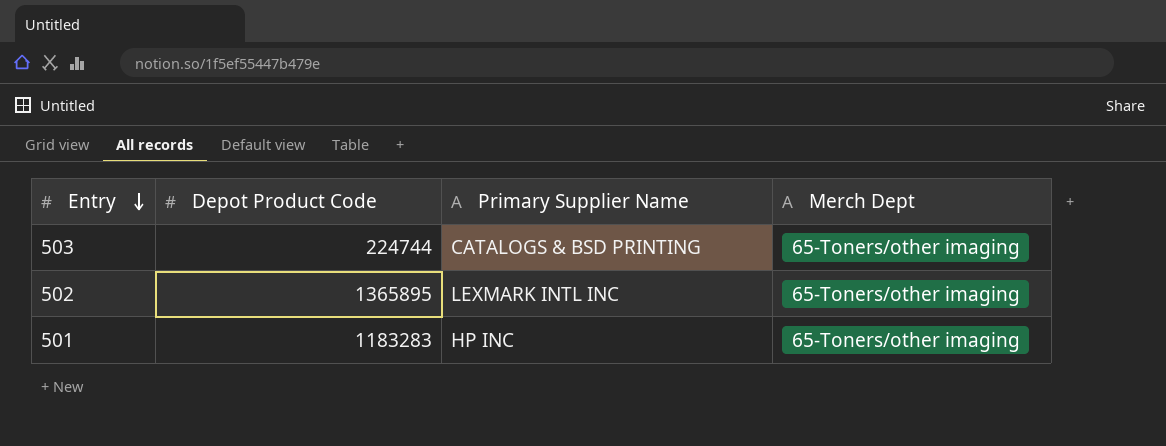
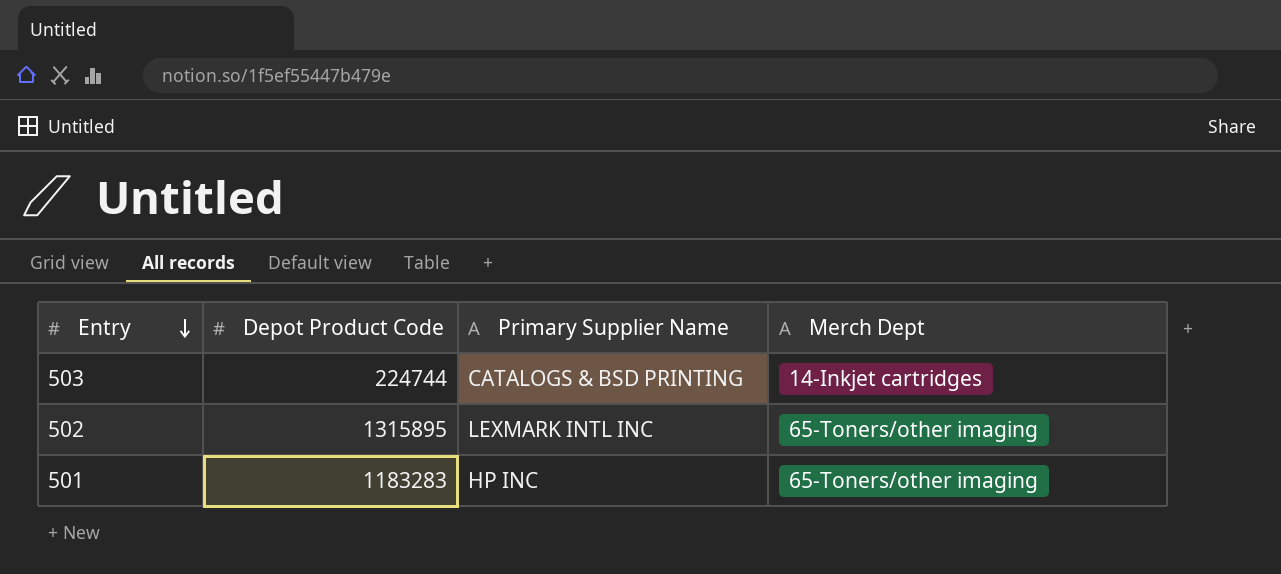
503 | Merch Dept: 65-Toners/other imaging -> 14-Inkjet cartridges
502 | Depot Product Code: 1365895 -> 1315895

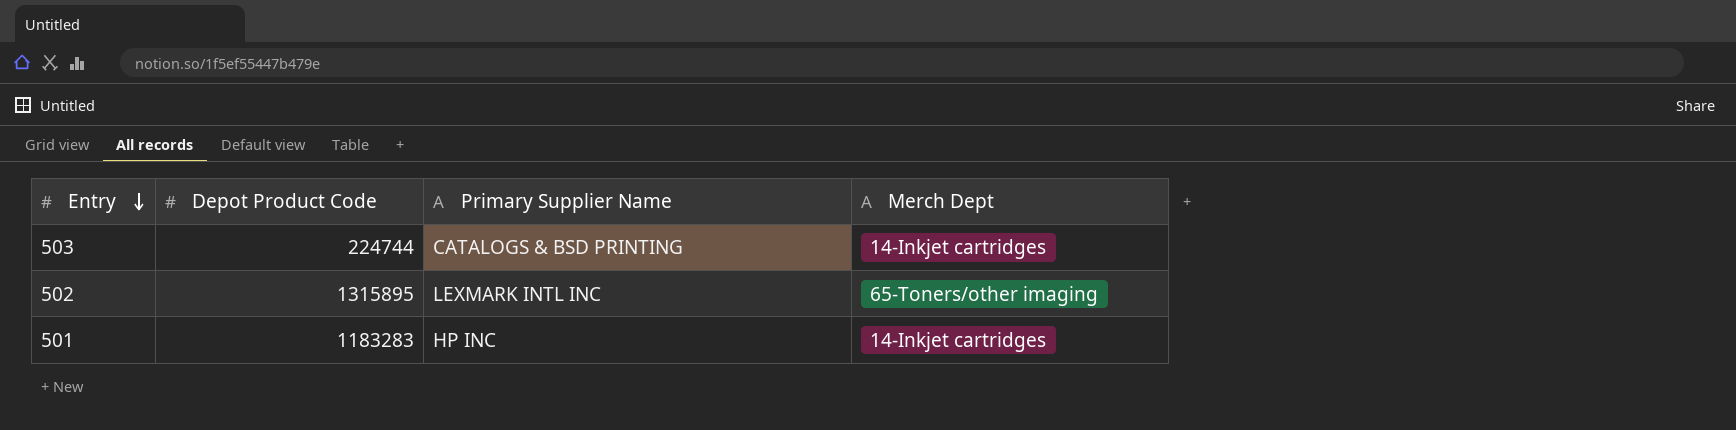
501 | Merch Dept: 65-Toners/other imaging -> 14-Inkjet cartridges

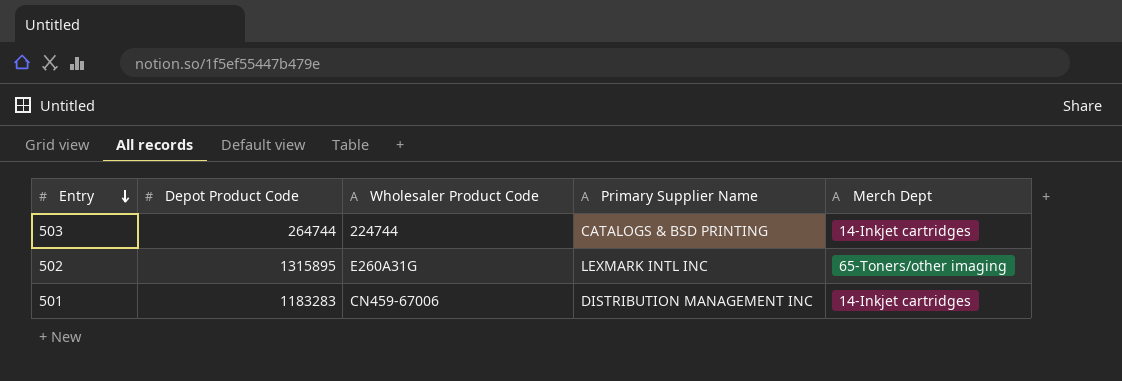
column Wholesaler Product Code | position: none -> 3
503 | Depot Product Code: 224744 -> 264744
501 | Primary Supplier Name: HP INC -> DISTRIBUTION MANAGEMENT INC

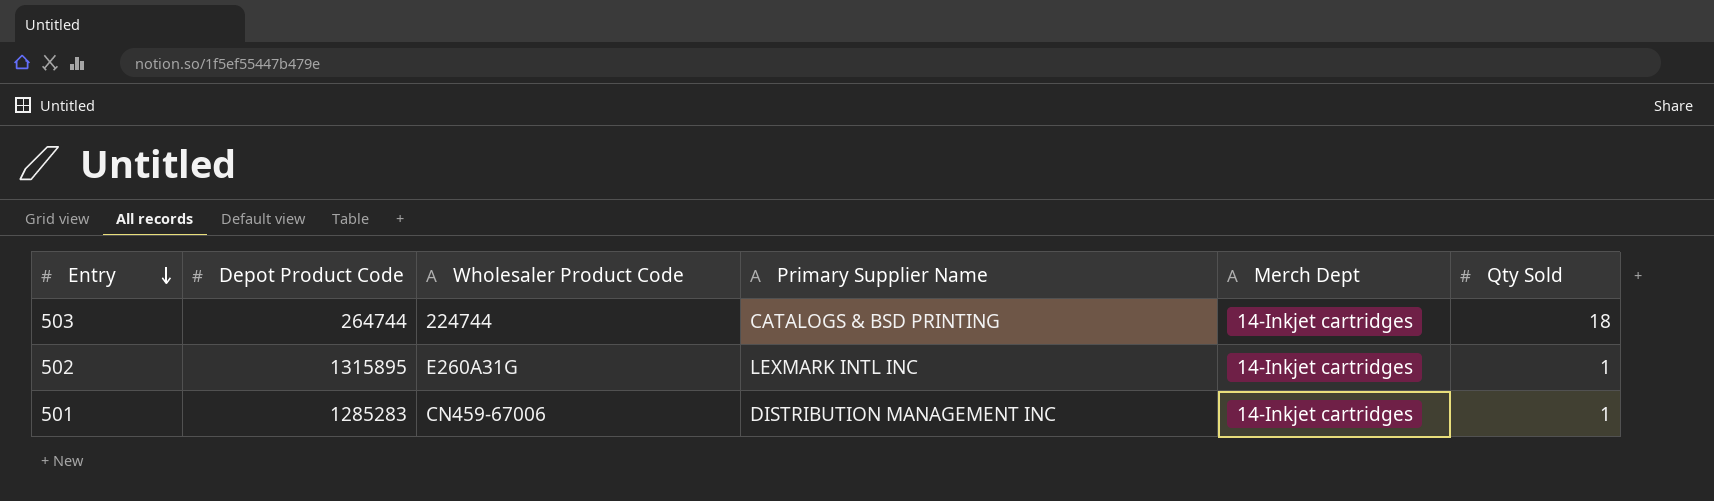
column Qty Sold | position: none -> 6
502 | Merch Dept: 65-Toners/other imaging -> 14-Inkjet cartridges
501 | Depot Product Code: 1183283 -> 1285283

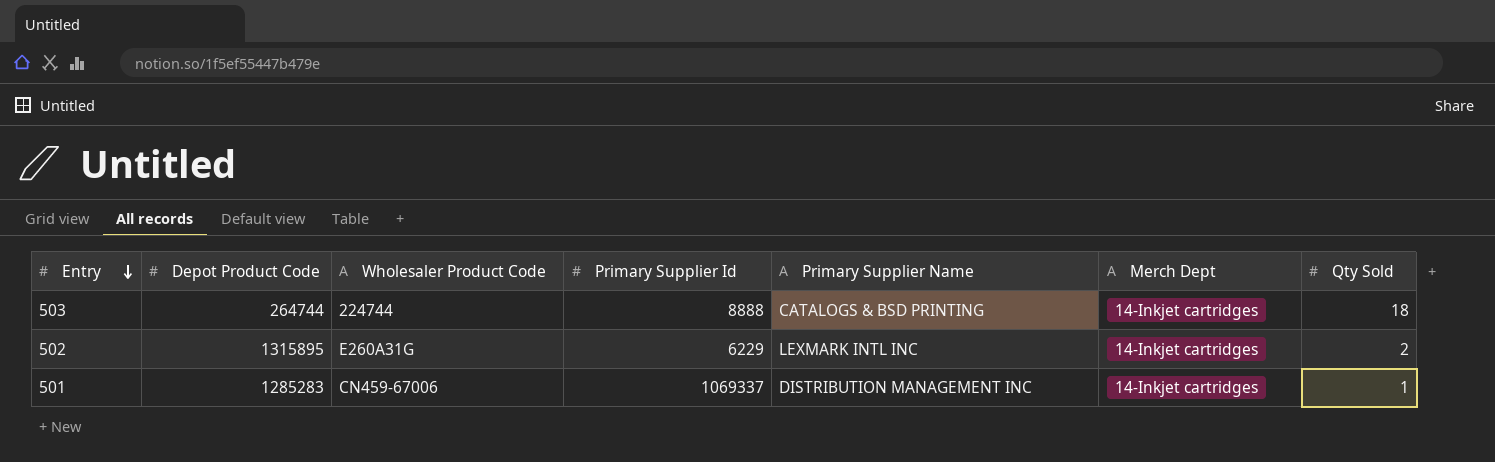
column Primary Supplier Id | position: none -> 4
502 | Qty Sold: 1 -> 2

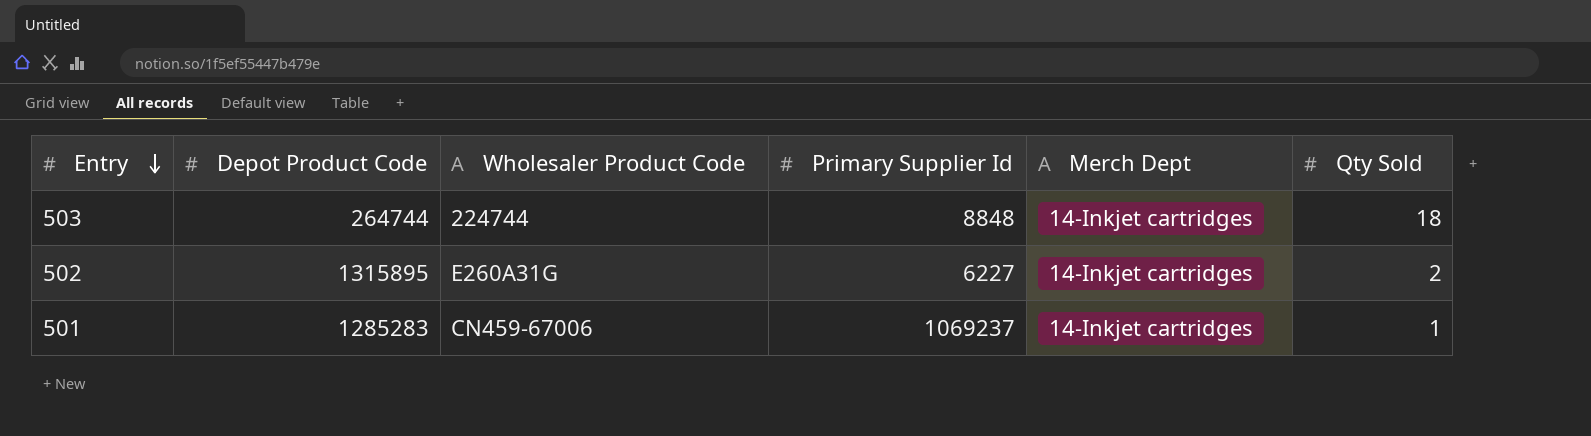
column Primary Supplier Name | position: 5 -> none
503 | Primary Supplier Id: 8888 -> 8848
502 | Primary Supplier Id: 6229 -> 6227
501 | Primary Supplier Id: 1069337 -> 1069237

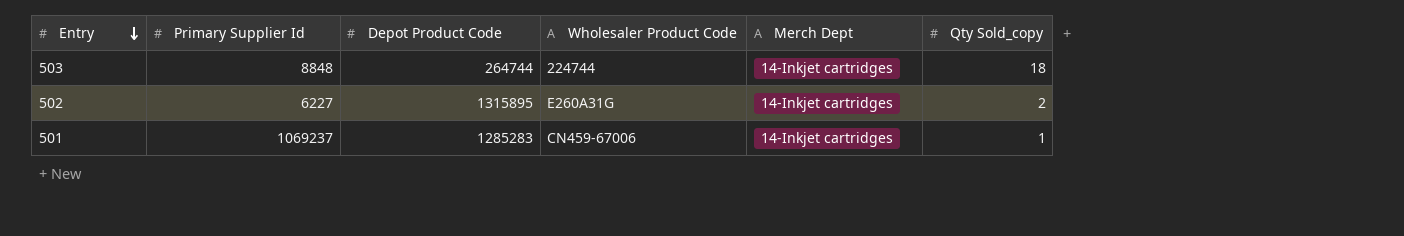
column Primary Supplier Id | position: 4 -> 2
column name: Qty Sold -> Qty Sold_copy

